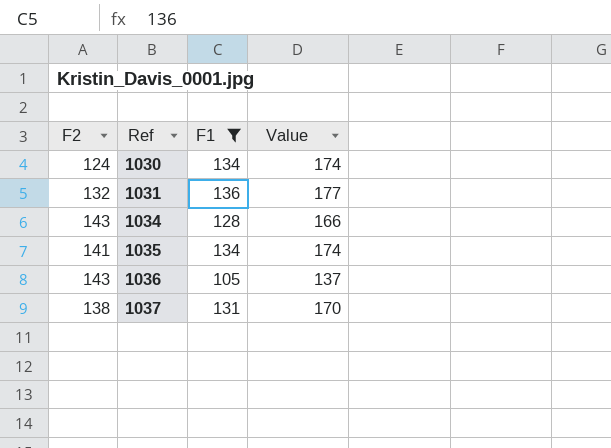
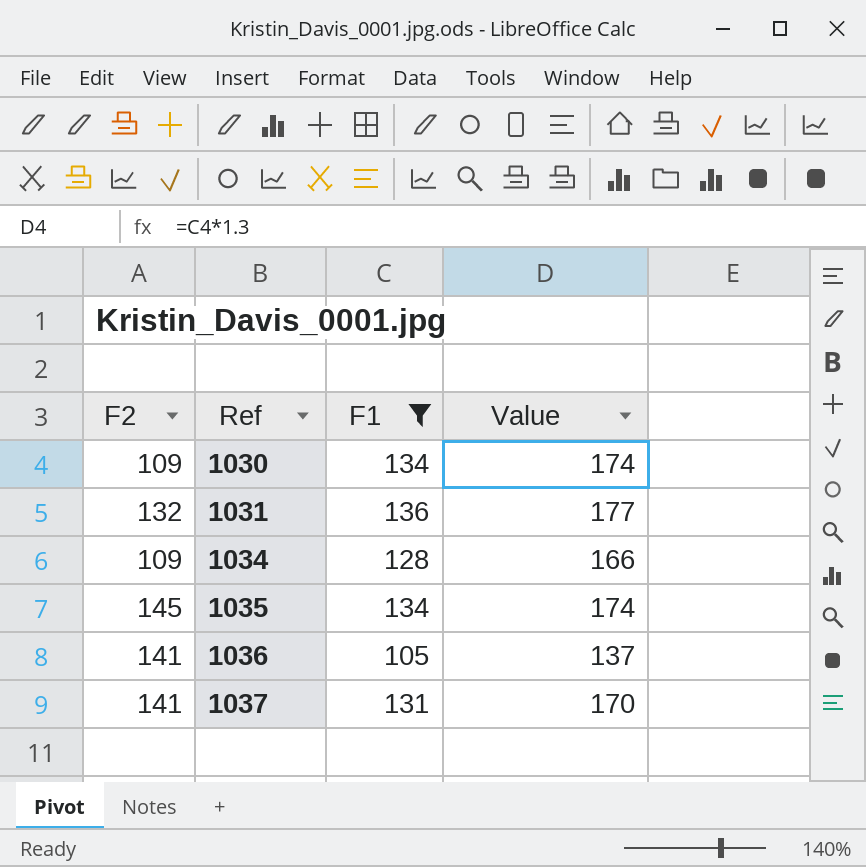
1030 | F2: 124 -> 109
1034 | F2: 143 -> 109
1035 | F2: 141 -> 145
1036 | F2: 143 -> 141
1037 | F2: 138 -> 141

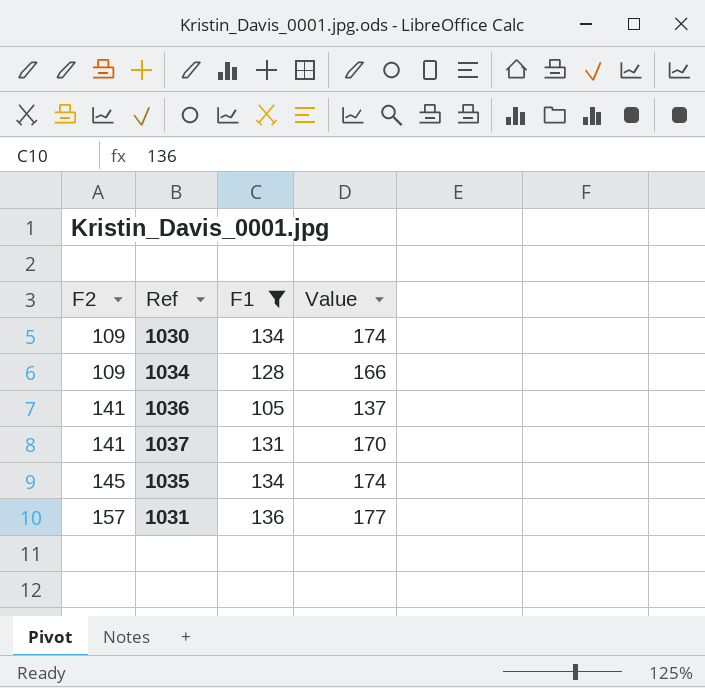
row order: Ref ascending -> F2 ascending
1031 | F2: 132 -> 157

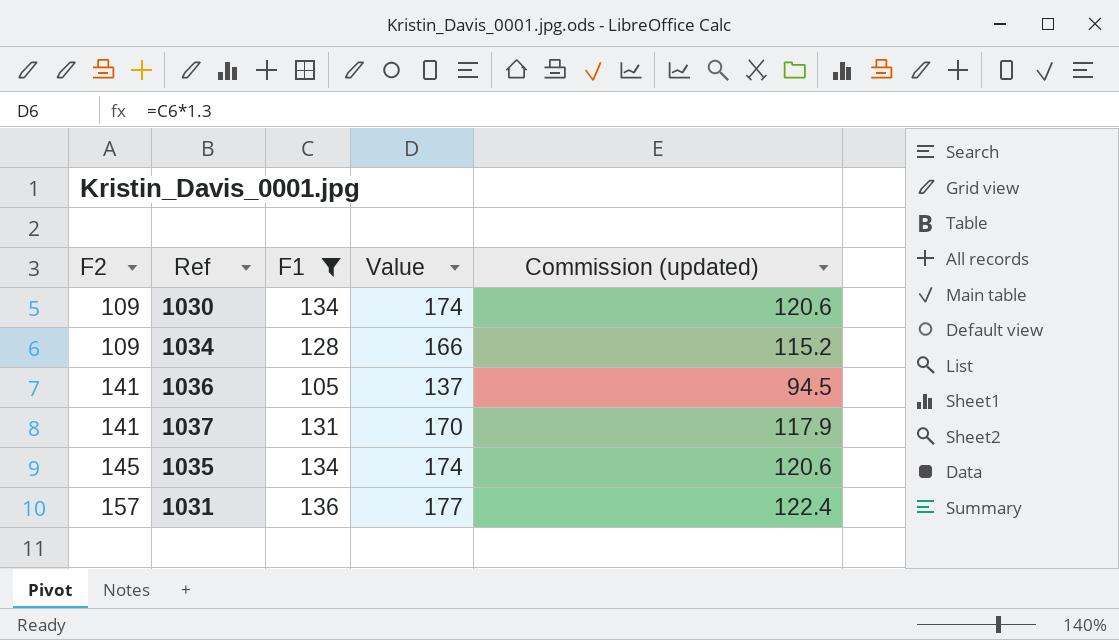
column Commission (updated) | formula: none -> [F1] * 0.9

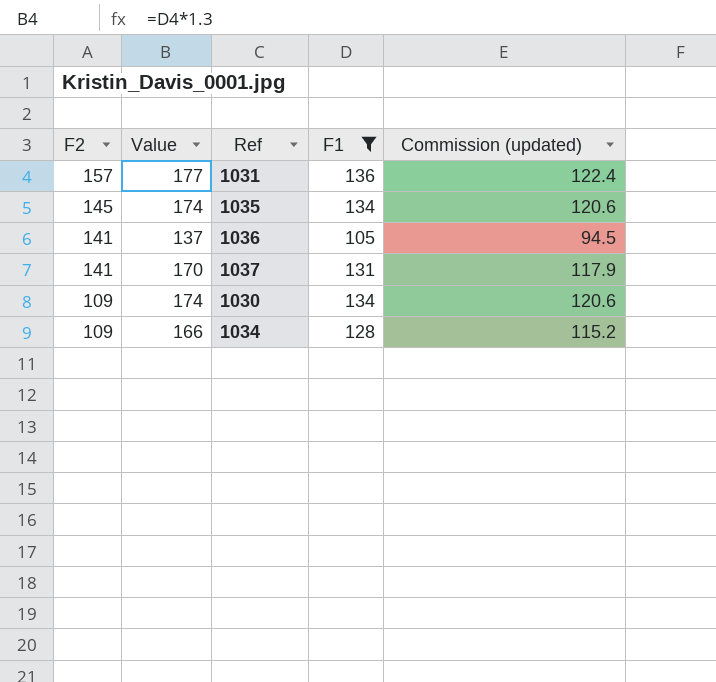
row order: F2 ascending -> F2 descending
column Value | position: 4 -> 2

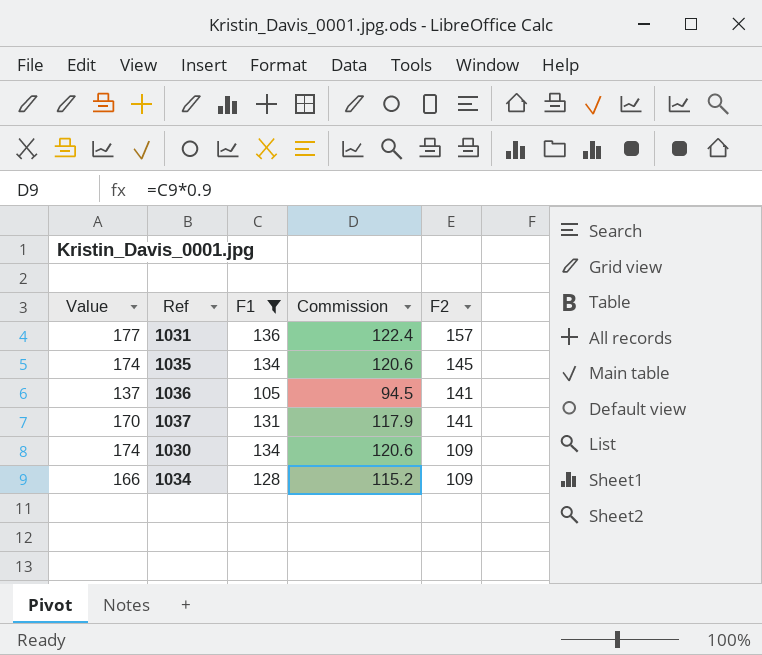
column name: Commission (updated) -> Commission
column F2 | position: 1 -> 5

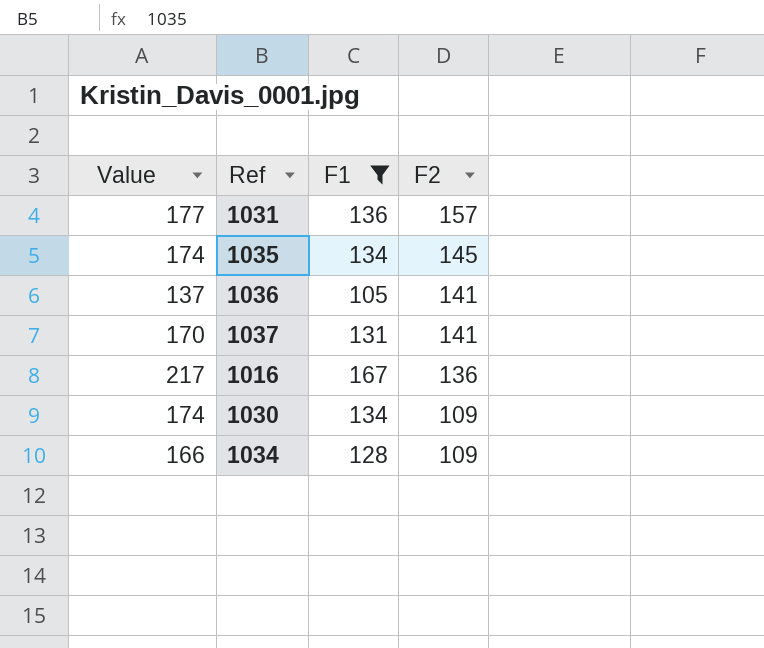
column Commission | formula: [F1] * 0.9 -> none
row 1016: none -> 217 | 167 | 136

